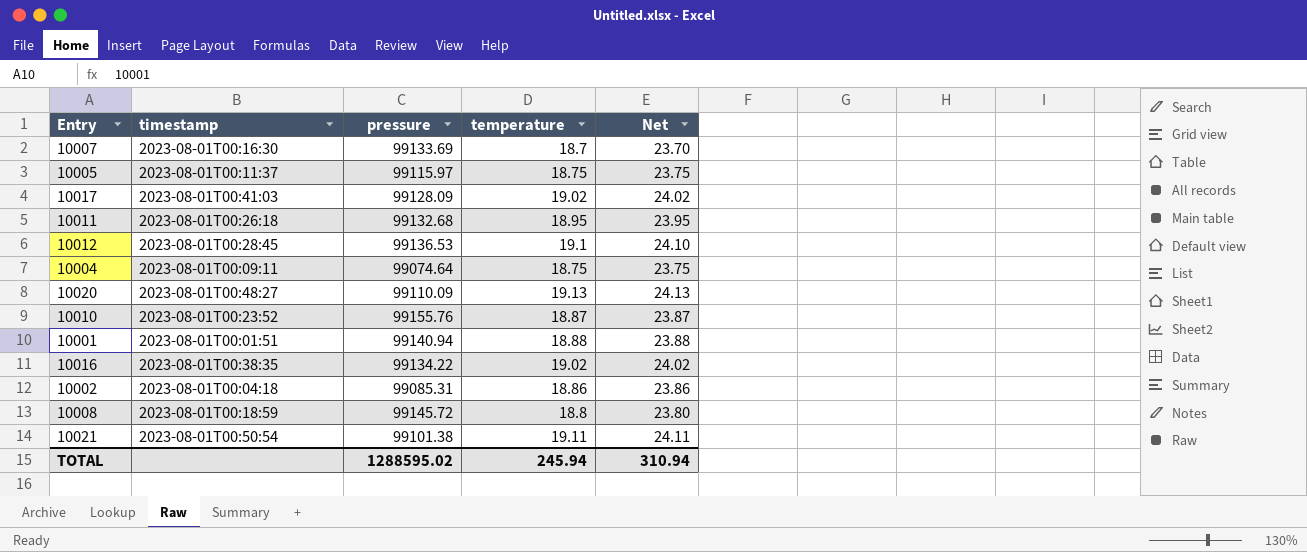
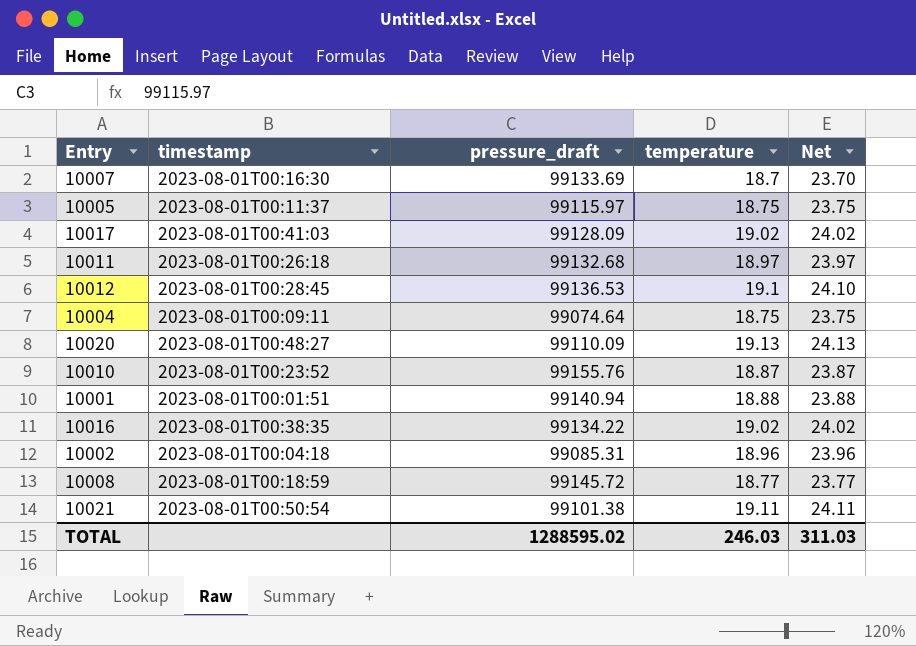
column name: pressure -> pressure_draft
10011 | temperature: 18.95 -> 18.97
10011 | Net: 23.95 -> 23.97
10002 | temperature: 18.86 -> 18.96
10002 | Net: 23.86 -> 23.96
10008 | temperature: 18.8 -> 18.77
10008 | Net: 23.80 -> 23.77
TOTAL | temperature: 245.94 -> 246.03
TOTAL | Net: 310.94 -> 311.03

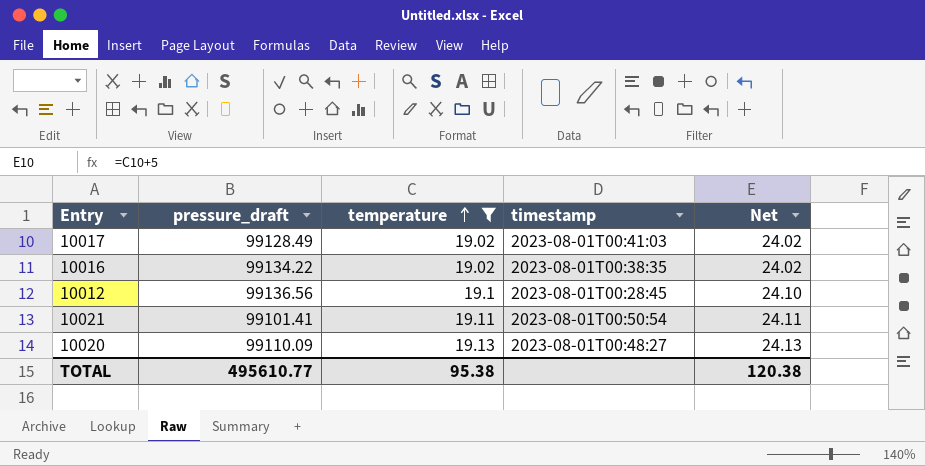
filter: none -> temperature >= 19.02
row order: none -> temperature ascending
column timestamp | position: 2 -> 4
10017 | pressure_draft: 99128.09 -> 99128.49
10012 | pressure_draft: 99136.53 -> 99136.56
10021 | pressure_draft: 99101.38 -> 99101.41
TOTAL | pressure_draft: 1288595.02 -> 495610.77
TOTAL | temperature: 246.03 -> 95.38
TOTAL | Net: 311.03 -> 120.38

